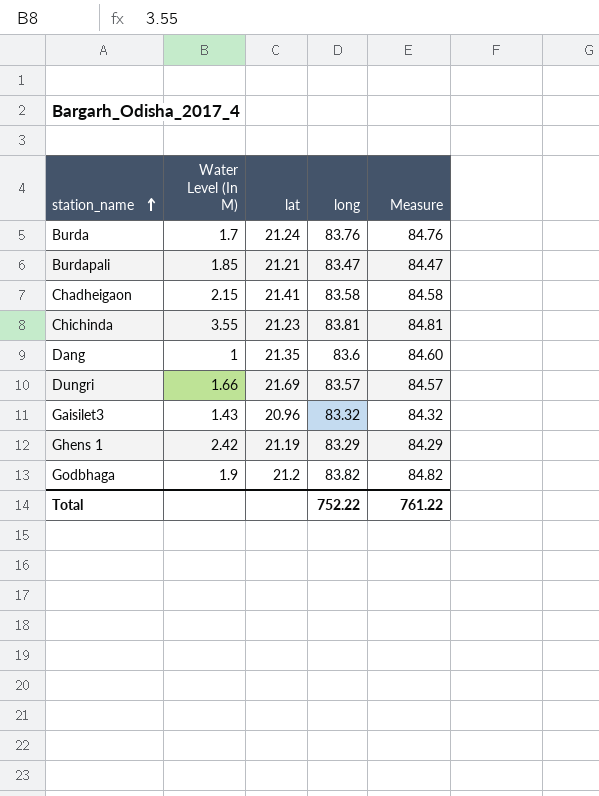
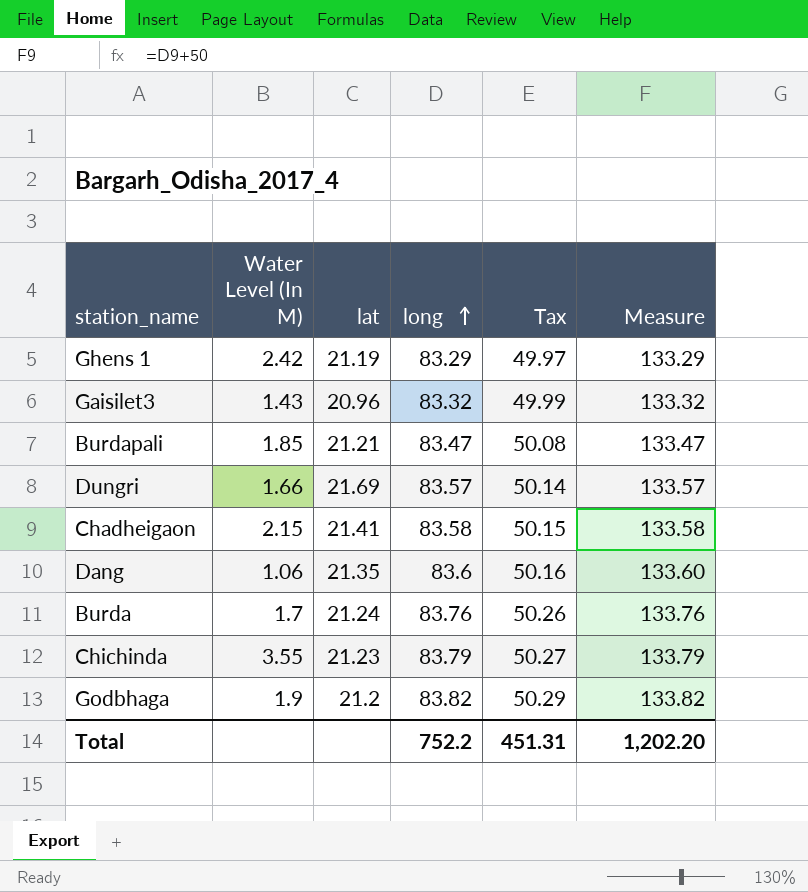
row order: station_name ascending -> long ascending
column Tax | formula: none -> [long] * 0.6
column Measure | formula: [long] + 1 -> [long] + 50
Dang | Water Level (In M): 1 -> 1.06
Chichinda | long: 83.81 -> 83.79
Total | long: 752.22 -> 752.2
Total | Measure: 761.22 -> 1,202.20

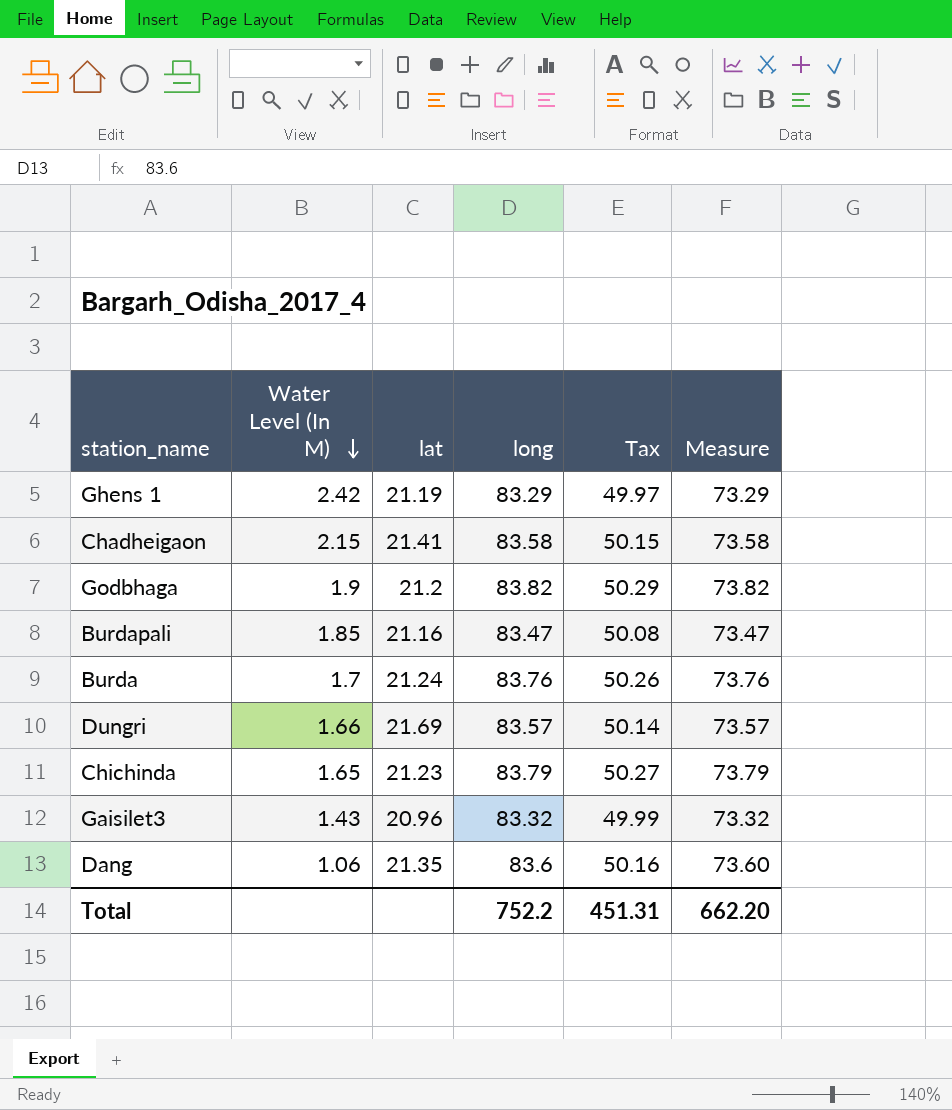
row order: long ascending -> Water Level (In M) descending
column Measure | formula: [long] + 50 -> [long] - 10
Burdapali | lat: 21.21 -> 21.16
Chichinda | Water Level (In M): 3.55 -> 1.65
Total | Measure: 1,202.20 -> 662.20

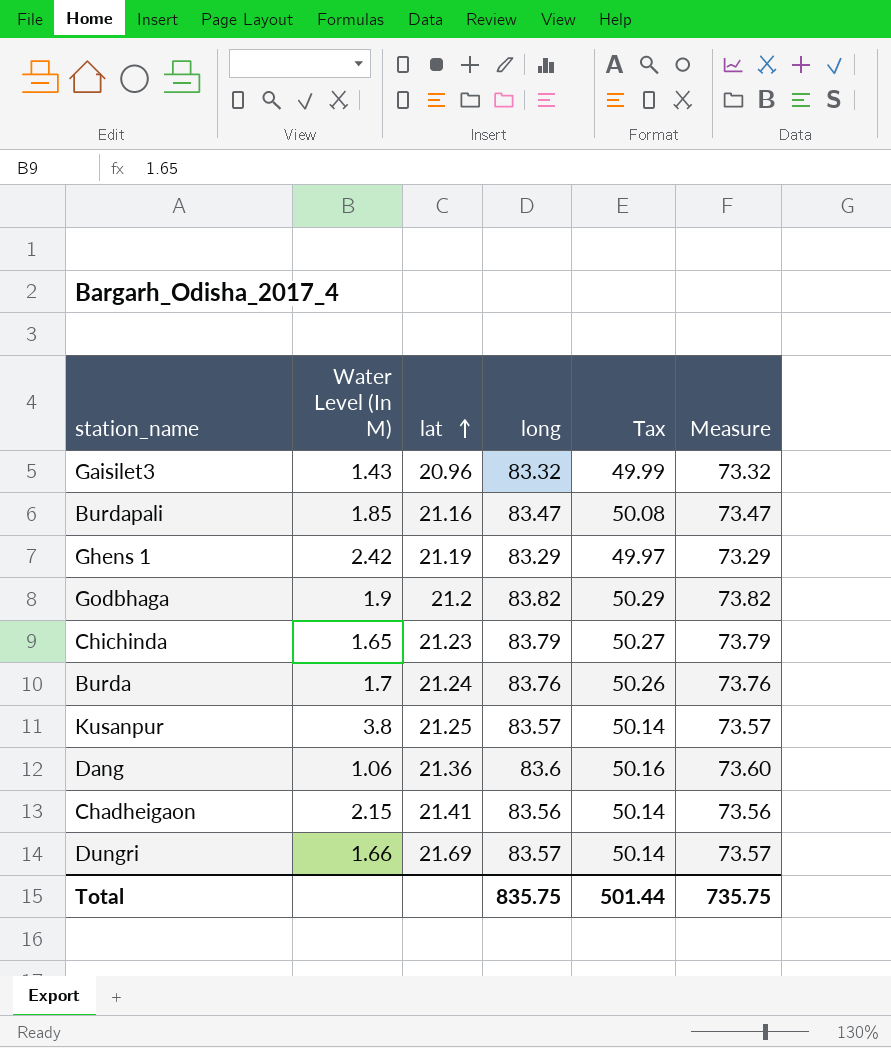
row order: Water Level (In M) descending -> lat ascending
row Kusanpur: none -> 3.8 | 21.25 | 83.57 | 50.14 | 73.57
Dang | lat: 21.35 -> 21.36
Chadheigaon | long: 83.58 -> 83.56
Chadheigaon | Tax: 50.15 -> 50.14
Chadheigaon | Measure: 73.58 -> 73.56
Total | long: 752.2 -> 835.75
Total | Tax: 451.31 -> 501.44
Total | Measure: 662.20 -> 735.75

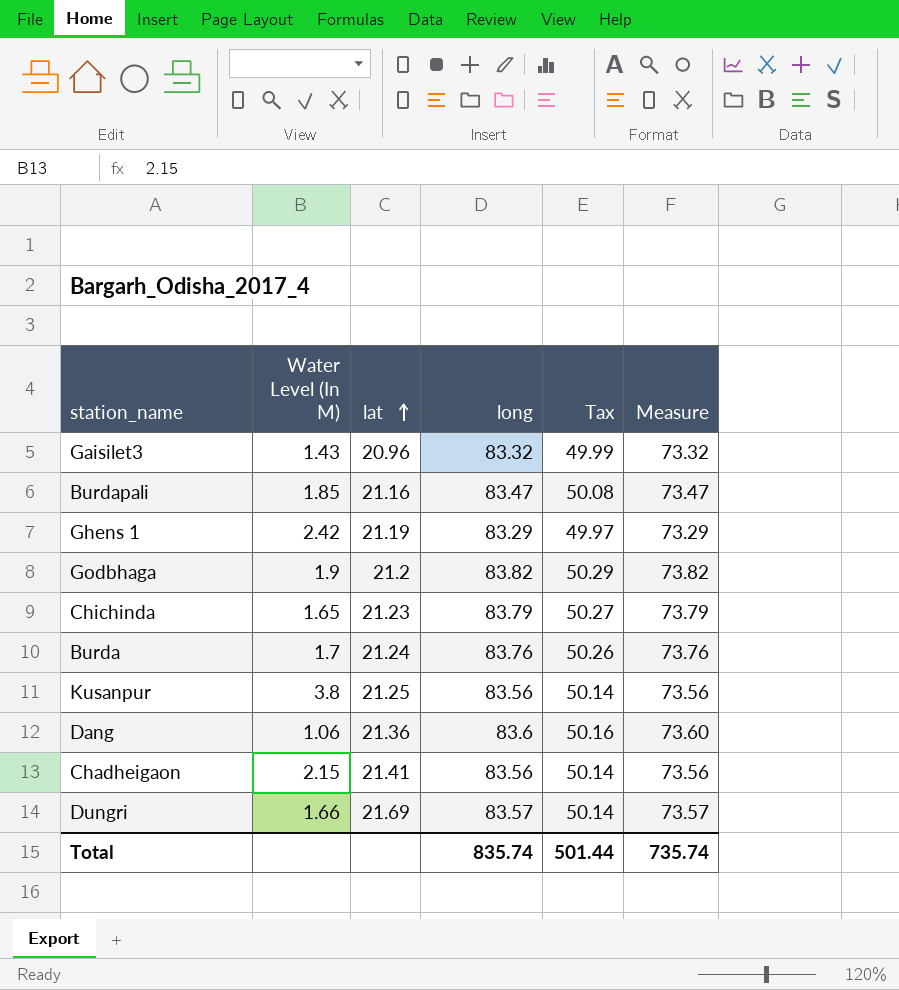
Kusanpur | long: 83.57 -> 83.56
Kusanpur | Measure: 73.57 -> 73.56
Total | long: 835.75 -> 835.74
Total | Measure: 735.75 -> 735.74

